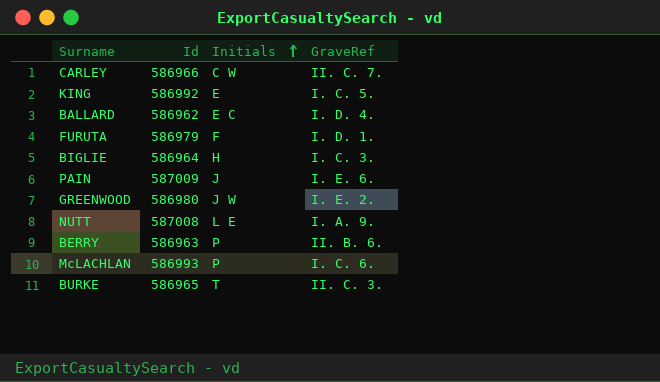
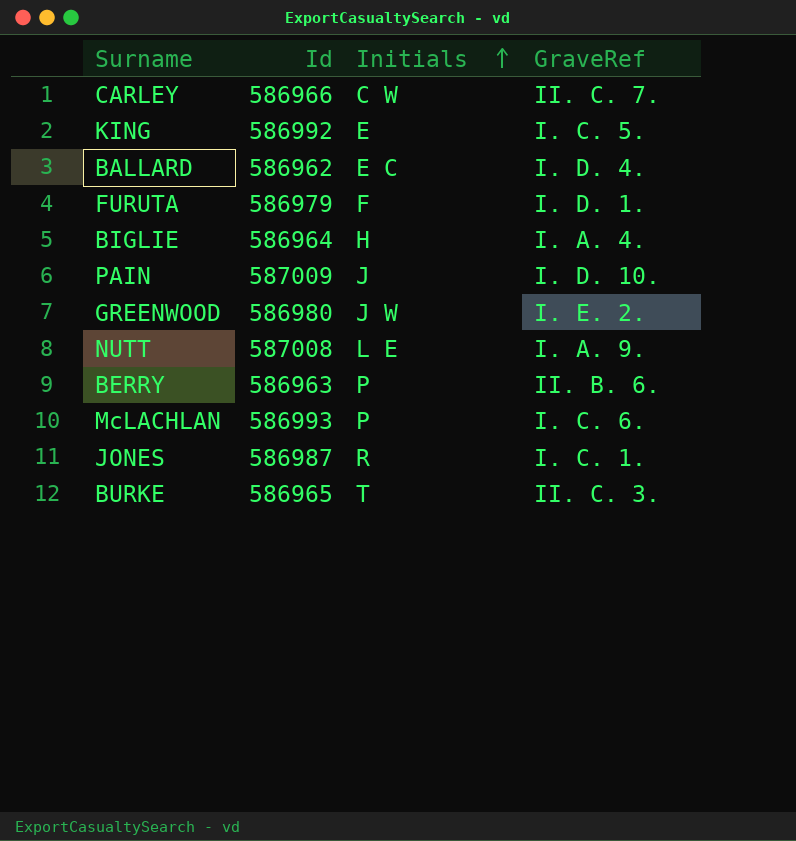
BIGLIE | GraveRef: I. C. 3. -> I. A. 4.
PAIN | GraveRef: I. E. 6. -> I. D. 10.
row JONES: none -> 586987 | R | I. C. 1.

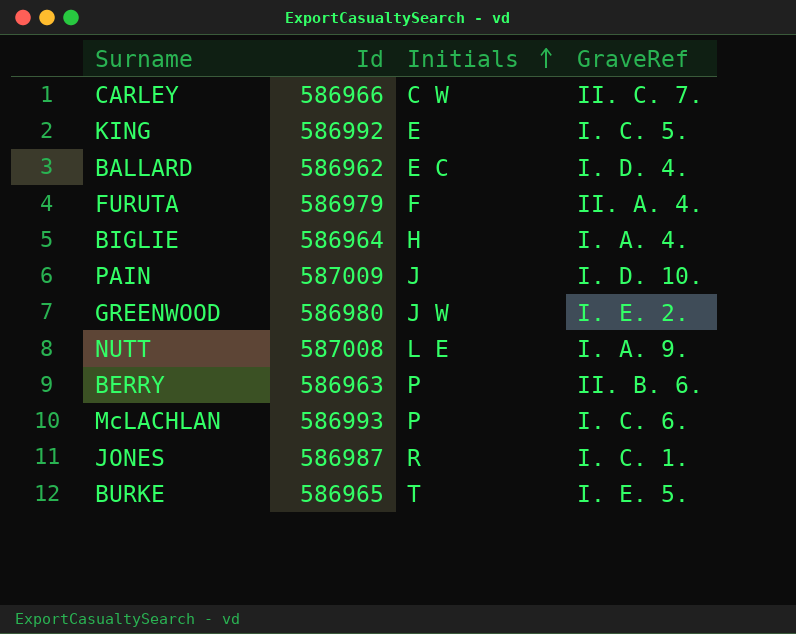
FURUTA | GraveRef: I. D. 1. -> II. A. 4.
BURKE | GraveRef: II. C. 3. -> I. E. 5.

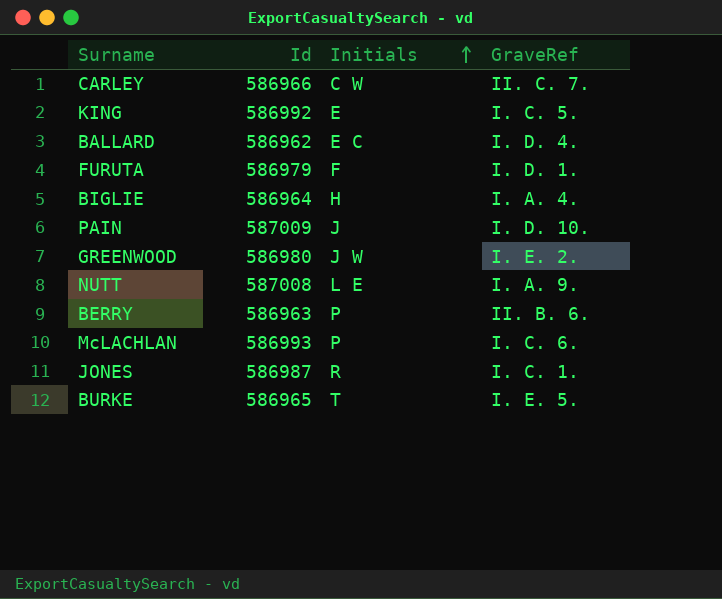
FURUTA | GraveRef: II. A. 4. -> I. D. 1.

